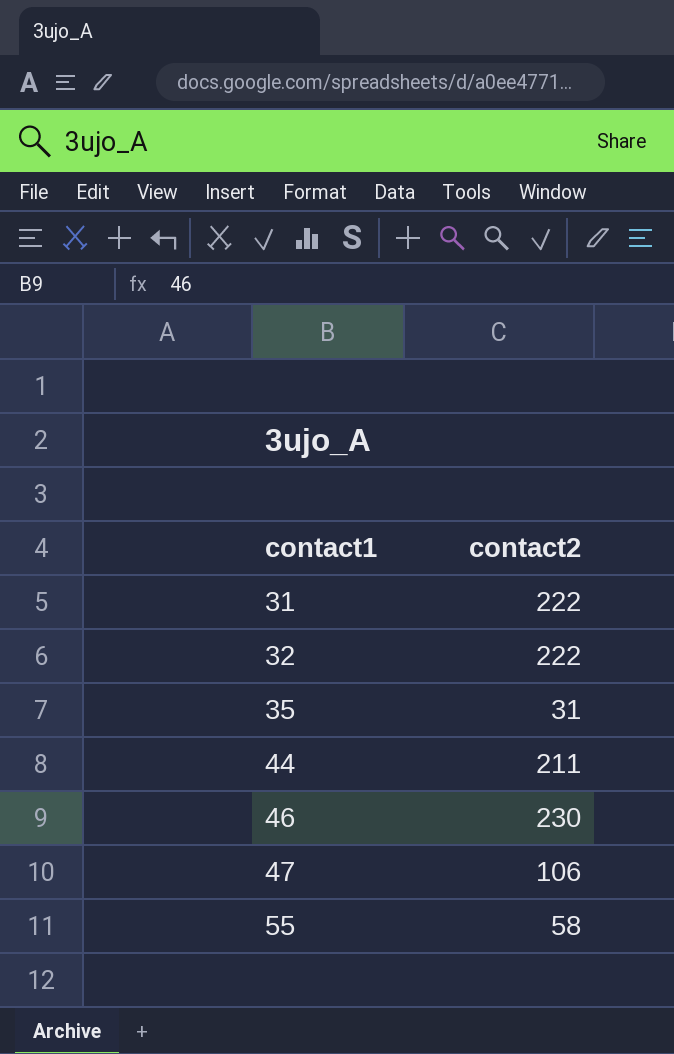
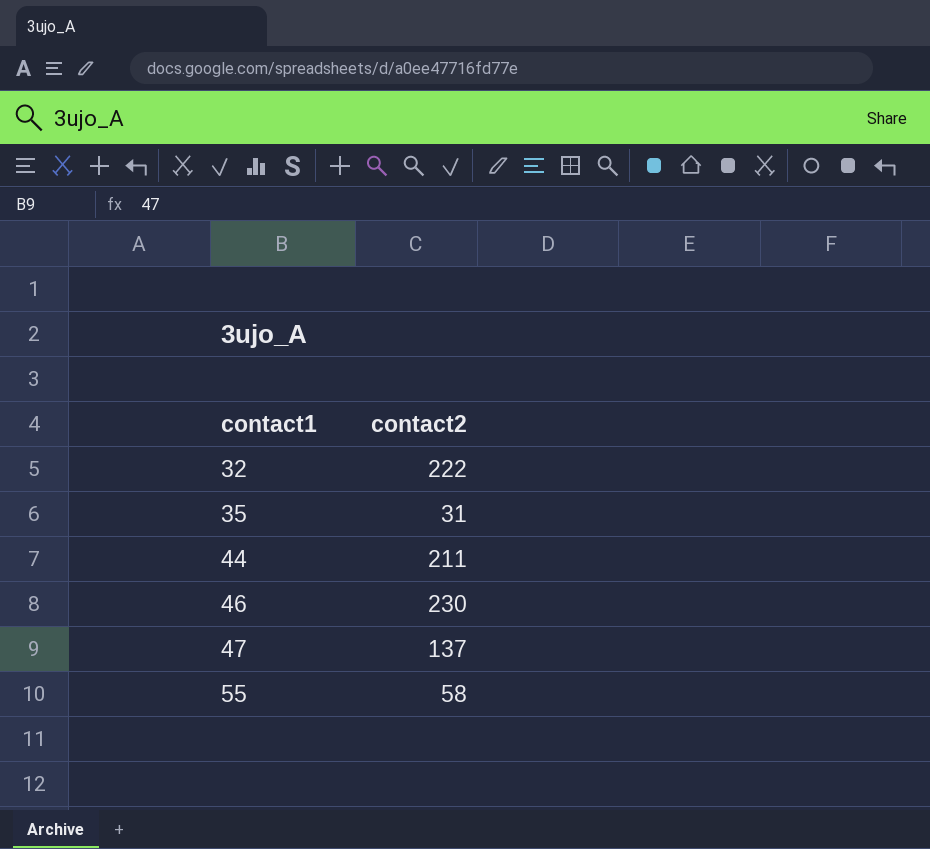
row 31: 222 -> none
47 | contact2: 106 -> 137

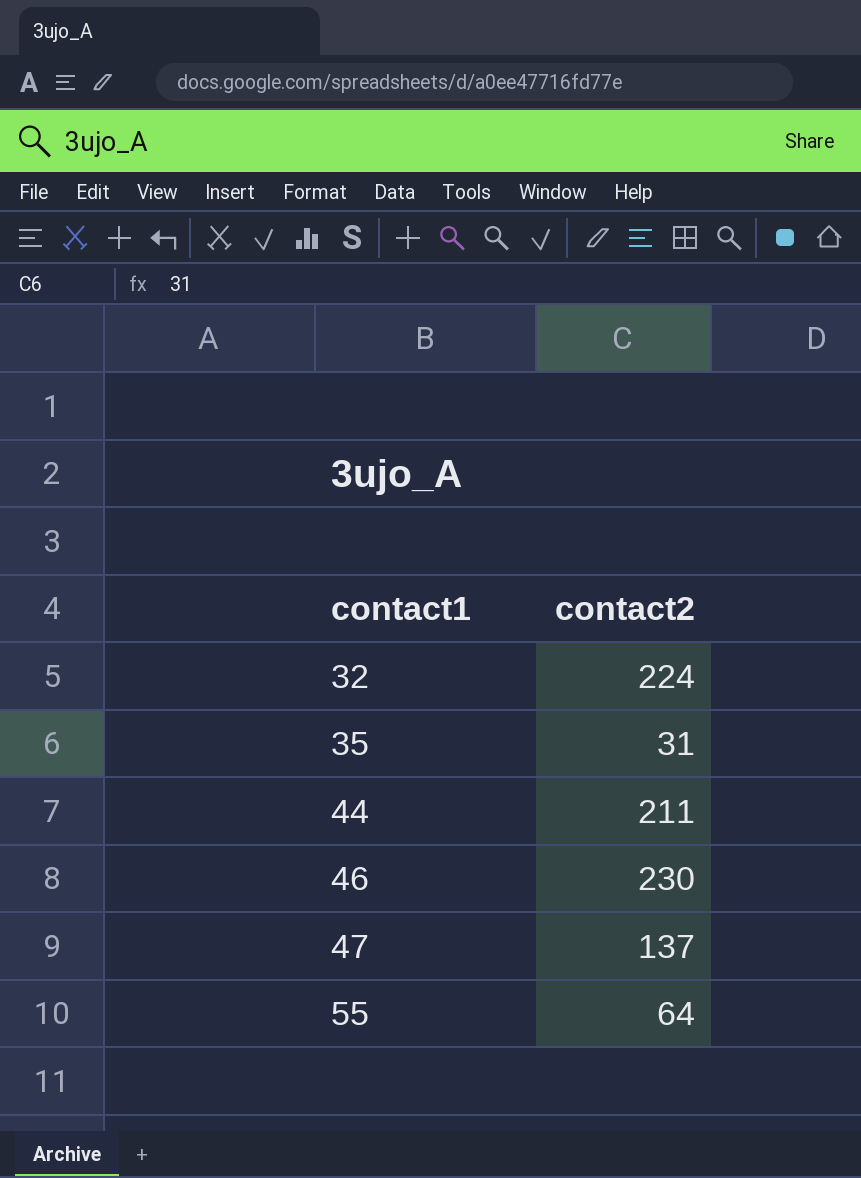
32 | contact2: 222 -> 224
55 | contact2: 58 -> 64

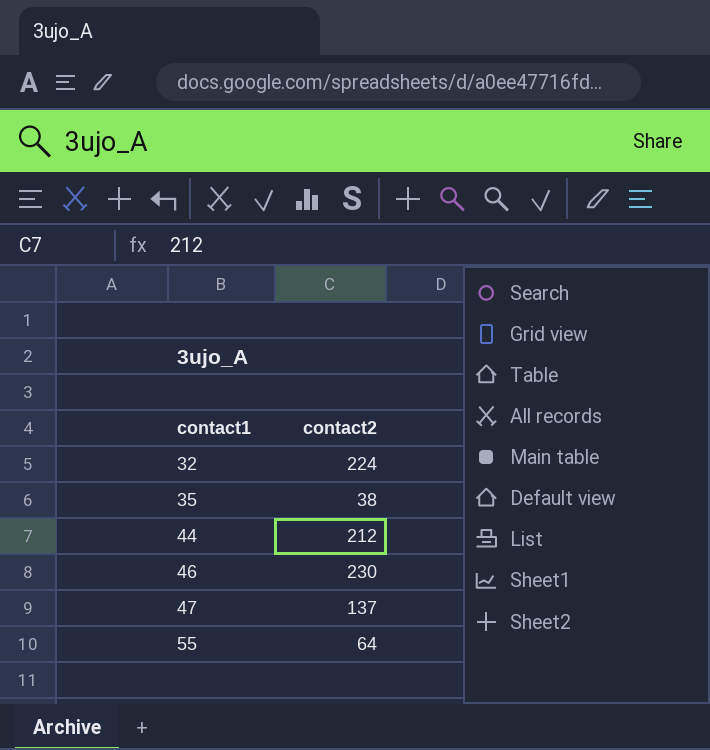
35 | contact2: 31 -> 38
44 | contact2: 211 -> 212

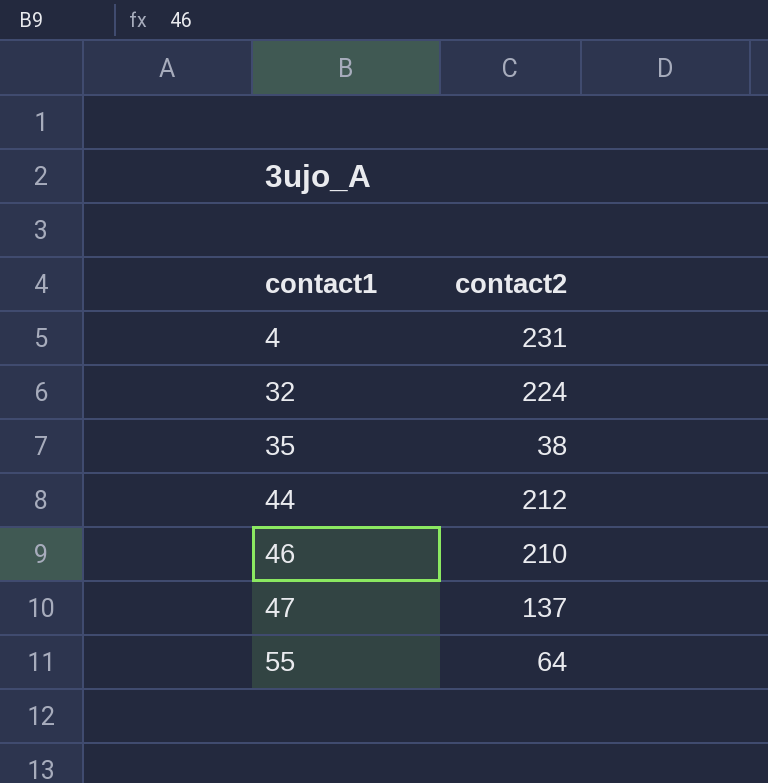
row 4: none -> 231
46 | contact2: 230 -> 210

